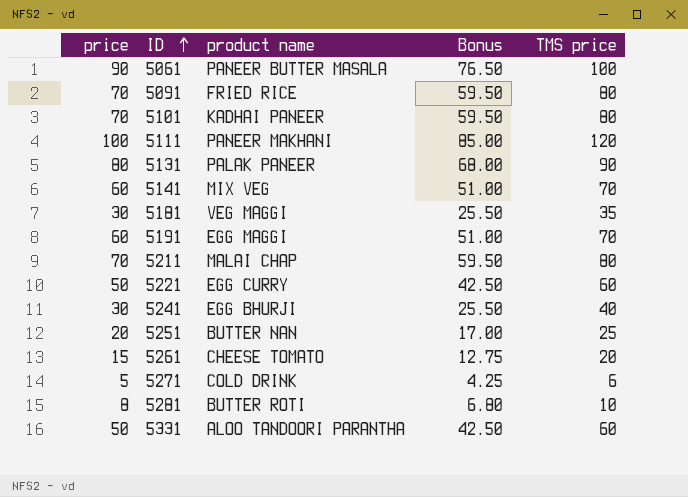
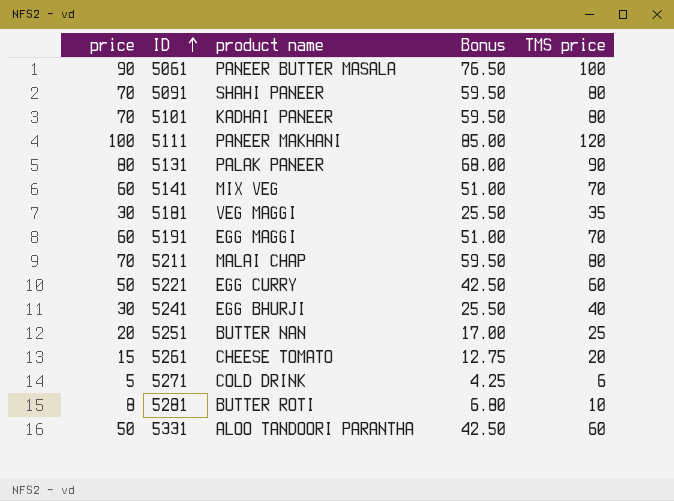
5091 | product name: FRIED RICE -> SHAHI PANEER

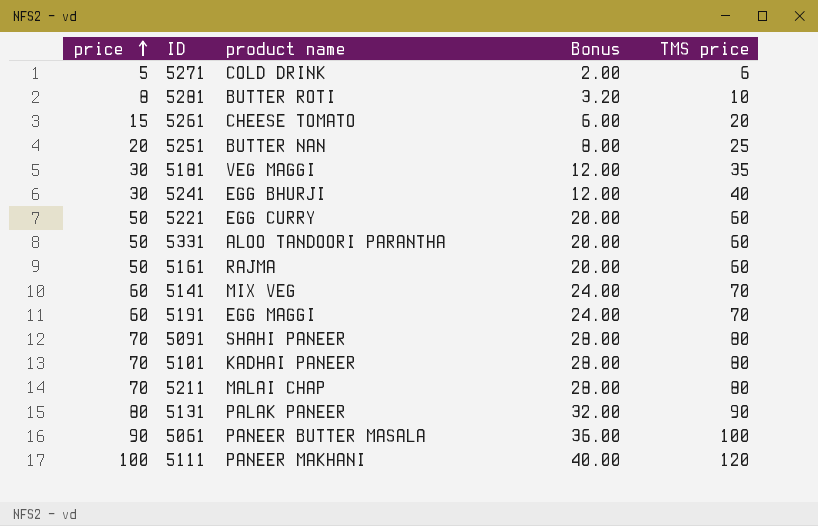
row order: ID ascending -> price ascending
column Bonus | formula: [price] * 0.85 -> [price] * 0.4
row 5161: none -> 50 | RAJMA | 20.00 | 60

